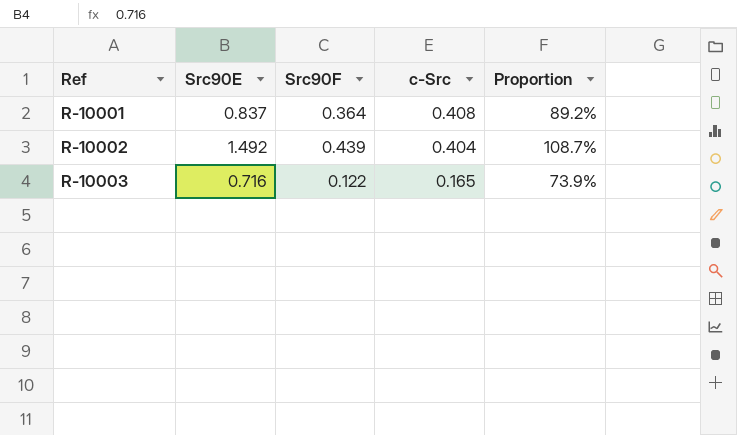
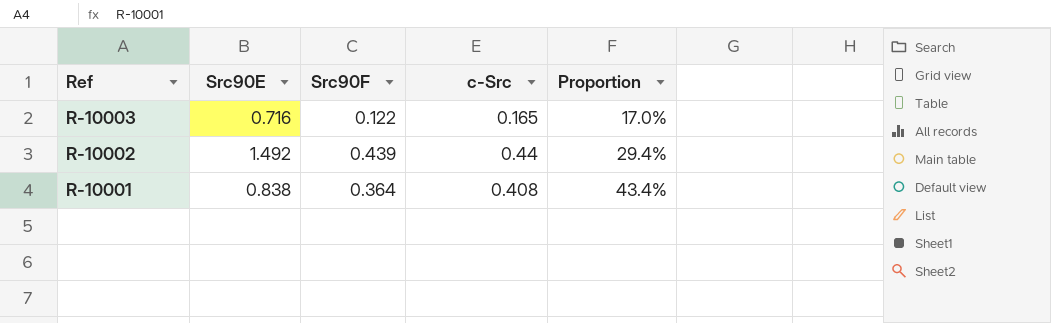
row order: Ref ascending -> Ref descending
column Proportion | formula: [Src90F] / [c-Src] -> [Src90F] / [Src90E]
R-10002 | c-Src: 0.404 -> 0.44
R-10001 | Src90E: 0.837 -> 0.838

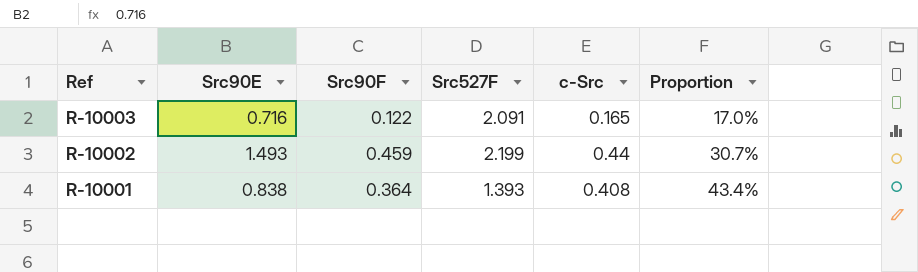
column Src527F | position: none -> 4
R-10002 | Src90E: 1.492 -> 1.493
R-10002 | Src90F: 0.439 -> 0.459
R-10002 | Proportion: 29.4% -> 30.7%

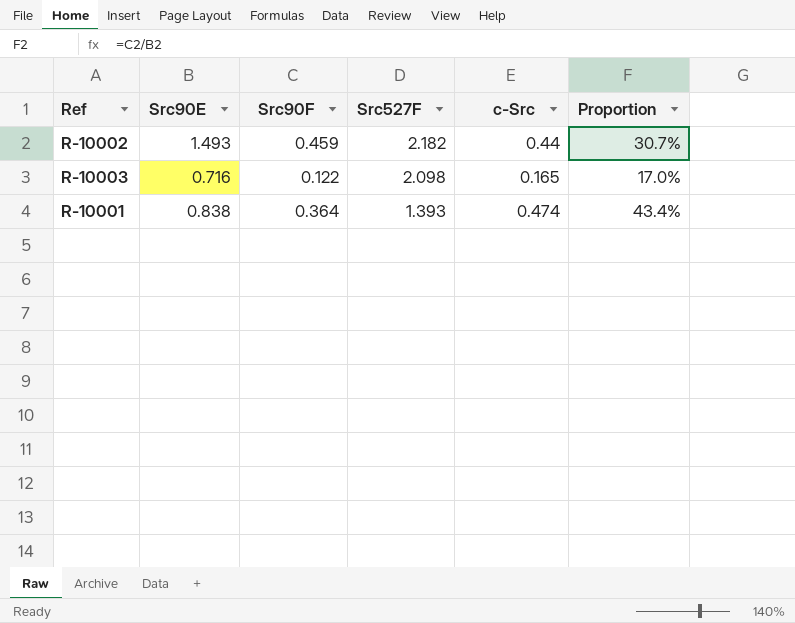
row order: Ref descending -> Src527F descending
R-10002 | Src527F: 2.199 -> 2.182
R-10003 | Src527F: 2.091 -> 2.098
R-10001 | c-Src: 0.408 -> 0.474

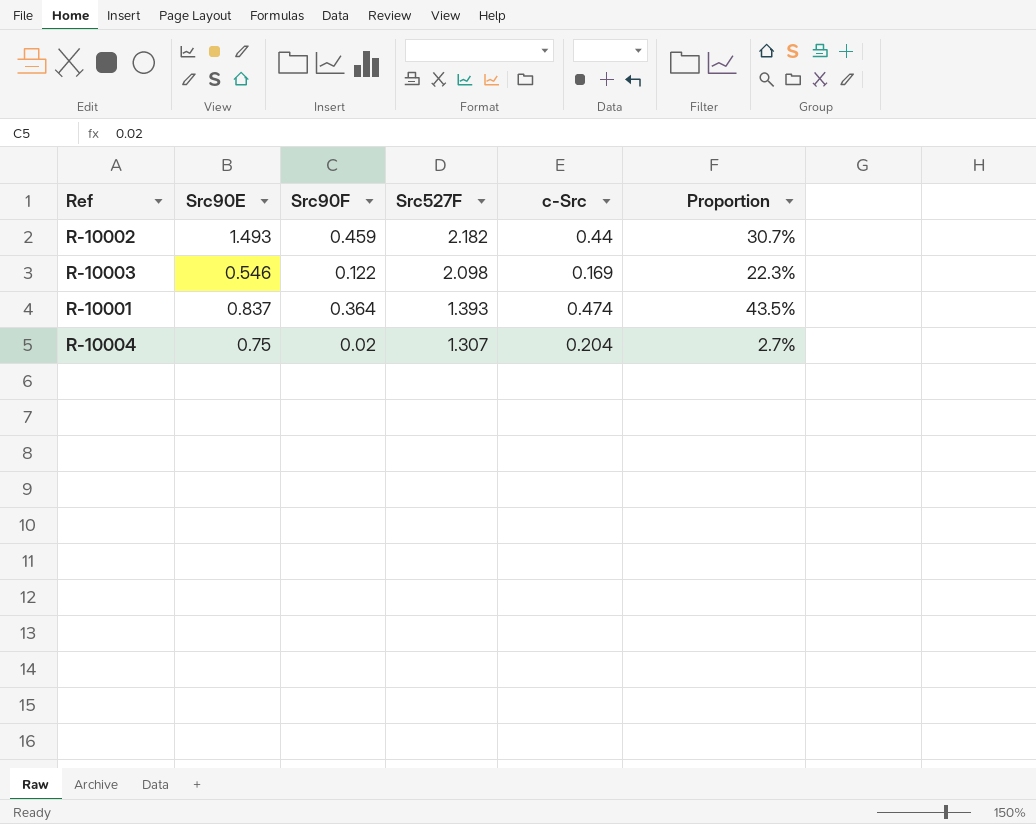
R-10003 | Src90E: 0.716 -> 0.546
R-10003 | c-Src: 0.165 -> 0.169
R-10003 | Proportion: 17.0% -> 22.3%
R-10001 | Src90E: 0.838 -> 0.837
R-10001 | Proportion: 43.4% -> 43.5%
row R-10004: none -> 0.75 | 0.02 | 1.307 | 0.204 | 2.7%

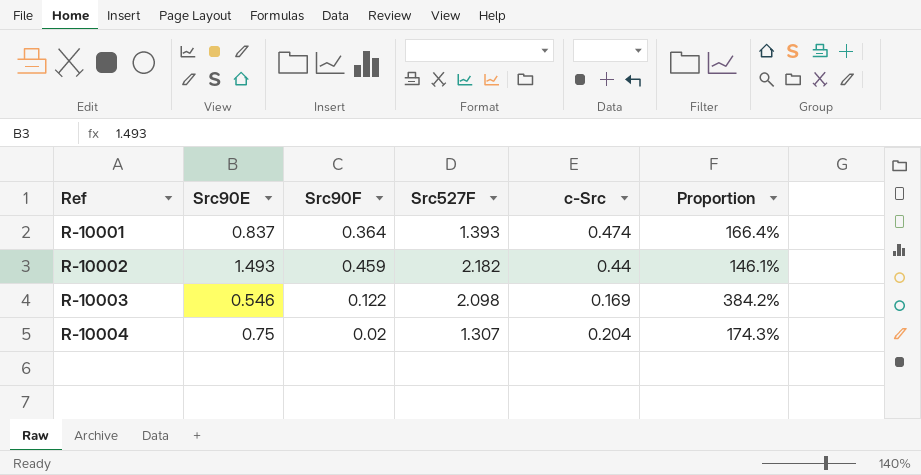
row order: Src527F descending -> Ref ascending
column Proportion | formula: [Src90F] / [Src90E] -> [Src527F] / [Src90E]

